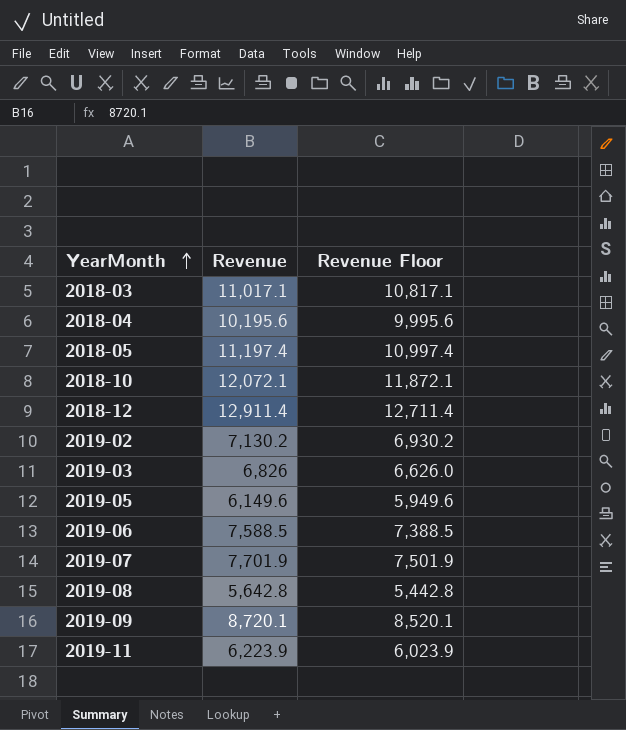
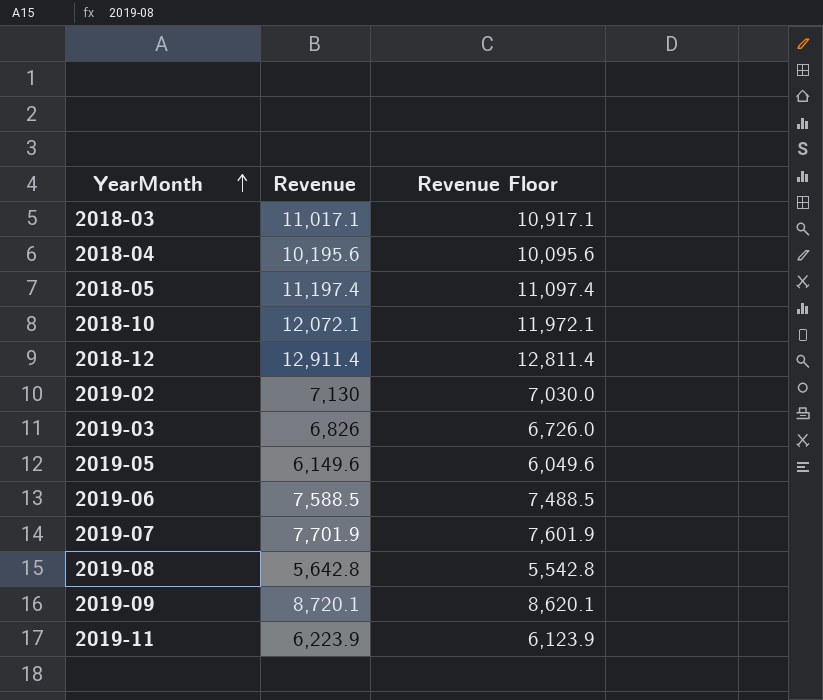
column Revenue Floor | formula: [Revenue] - 200 -> [Revenue] - 100
2019-02 | Revenue: 7,130.2 -> 7,130

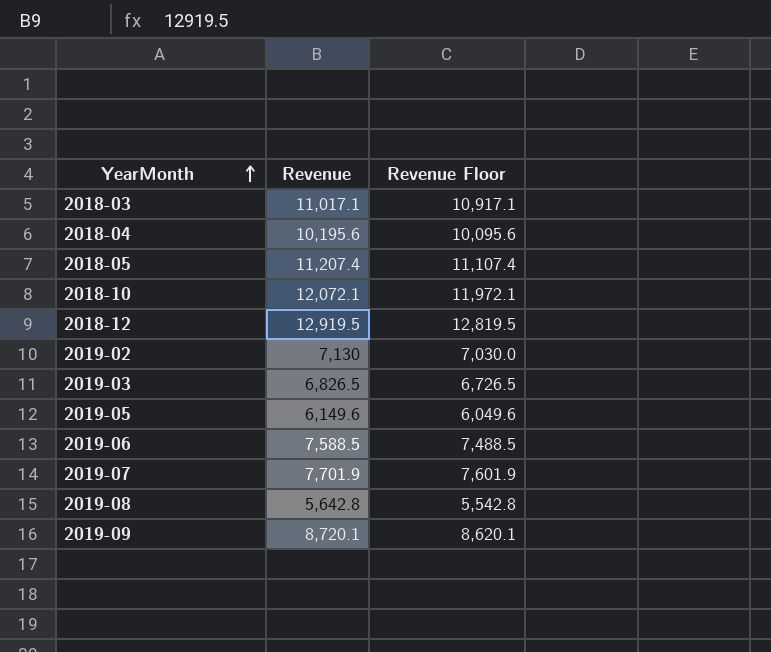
row 2019-11: 6,223.9 | 6,123.9 -> none
2018-05 | Revenue: 11,197.4 -> 11,207.4
2018-05 | Revenue Floor: 11,097.4 -> 11,107.4
2018-12 | Revenue: 12,911.4 -> 12,919.5
2018-12 | Revenue Floor: 12,811.4 -> 12,819.5
2019-03 | Revenue: 6,826 -> 6,826.5
2019-03 | Revenue Floor: 6,726.0 -> 6,726.5

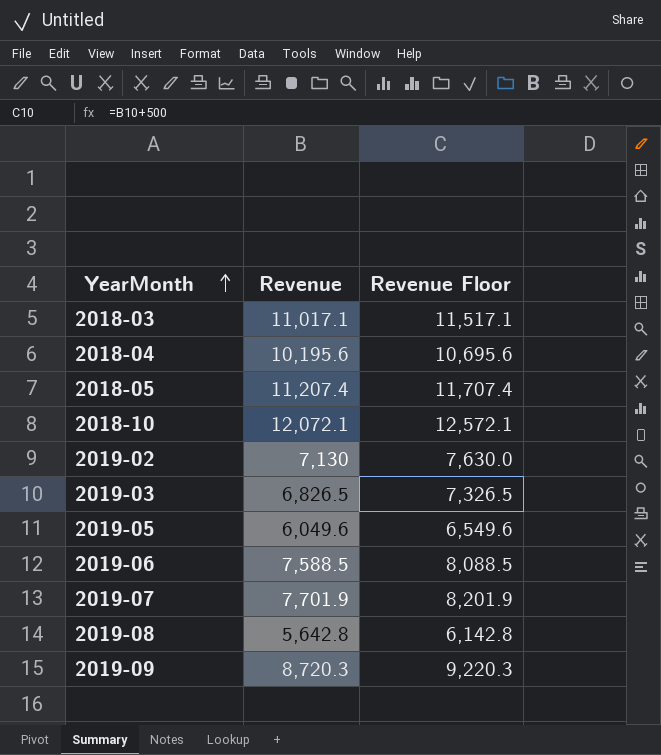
column Revenue Floor | formula: [Revenue] - 100 -> [Revenue] + 500
row 2018-12: 12,919.5 | 12,819.5 -> none
2019-05 | Revenue: 6,149.6 -> 6,049.6
2019-09 | Revenue: 8,720.1 -> 8,720.3

